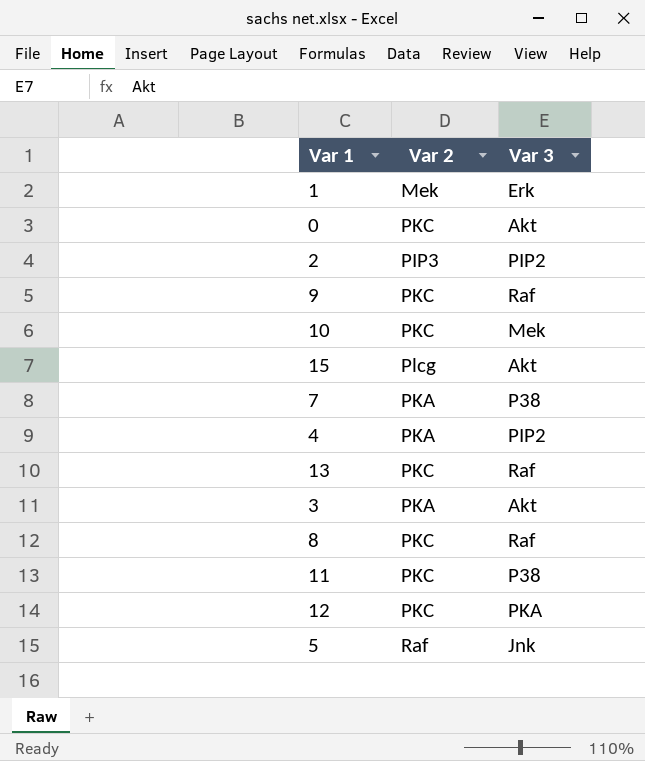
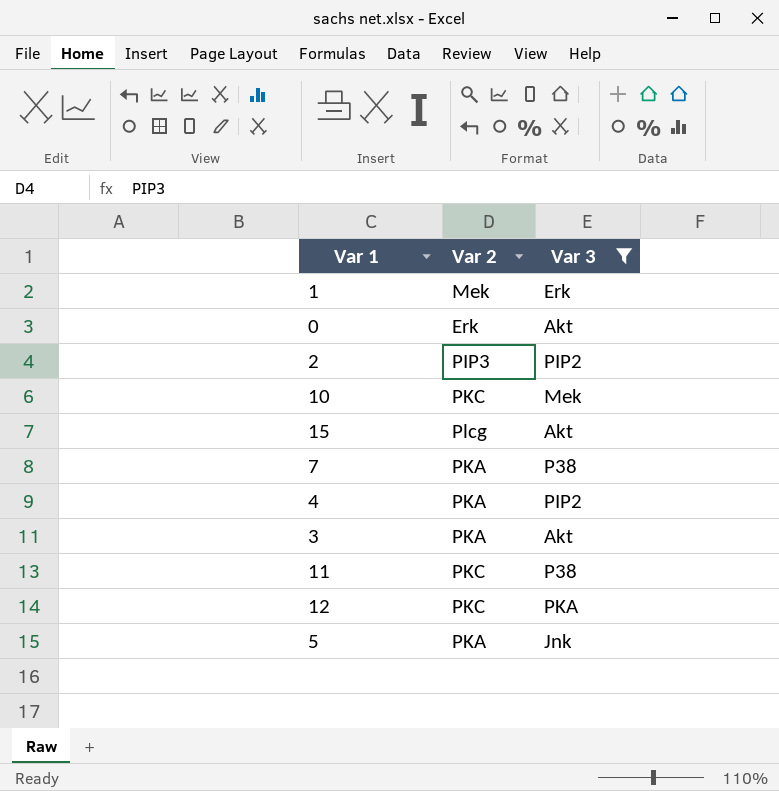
filter: none -> Var 3 != Raf
0 | Var 2: PKC -> Erk
5 | Var 2: Raf -> PKA

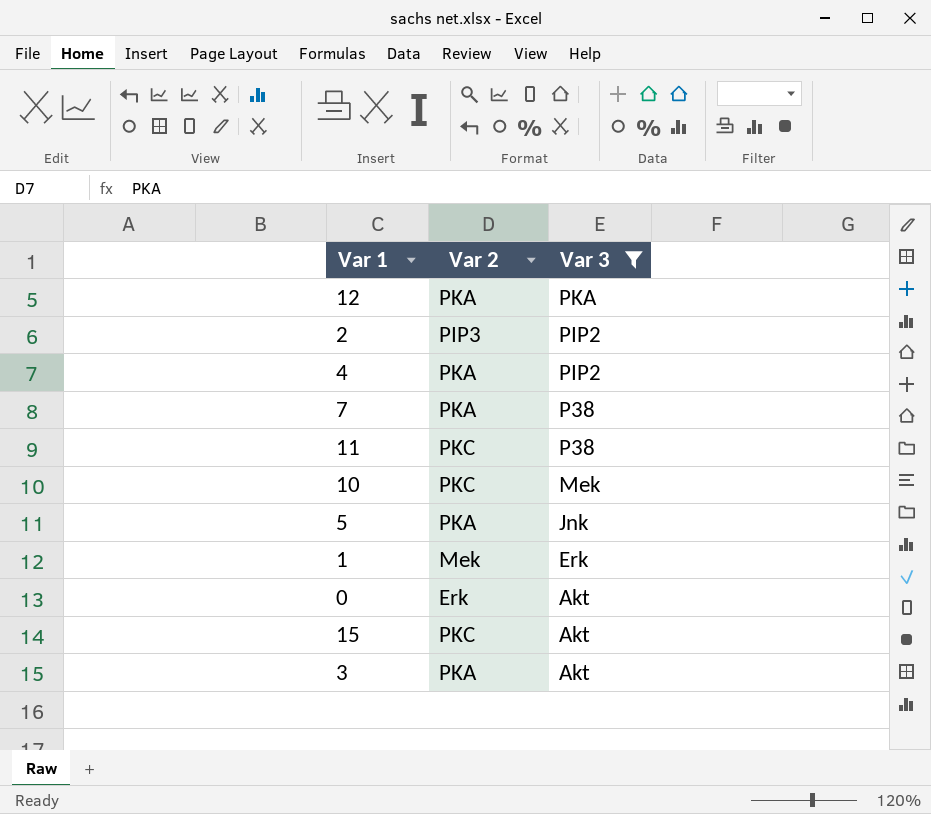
row order: none -> Var 3 descending
12 | Var 2: PKC -> PKA
15 | Var 2: Plcg -> PKC

